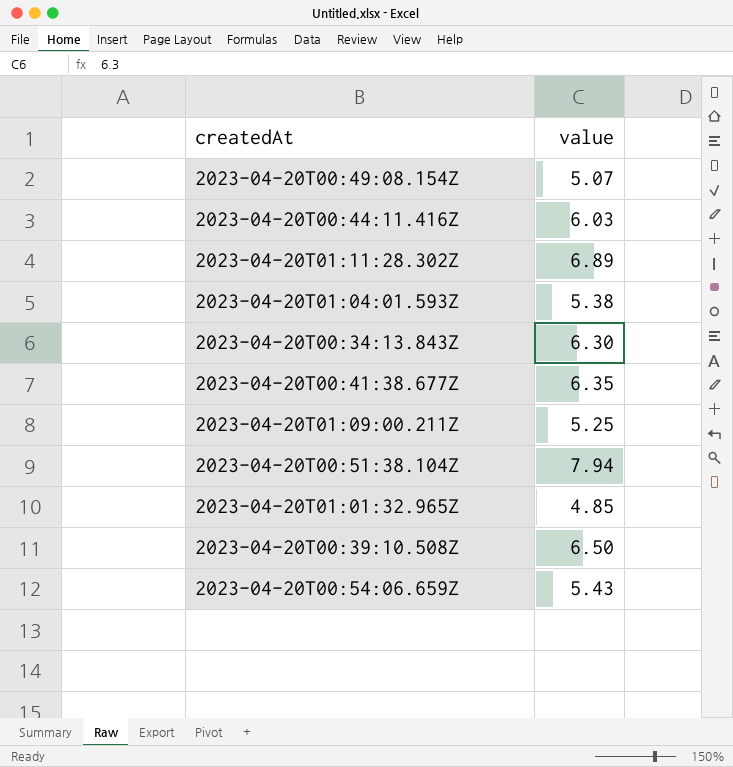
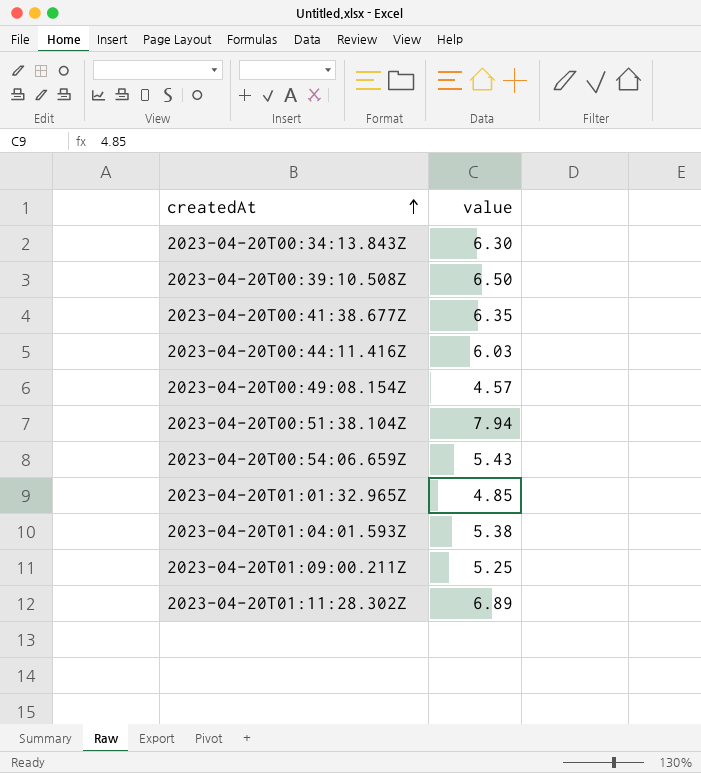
row order: none -> createdAt ascending
2023-04-20T00:49:08.154Z | value: 5.07 -> 4.57

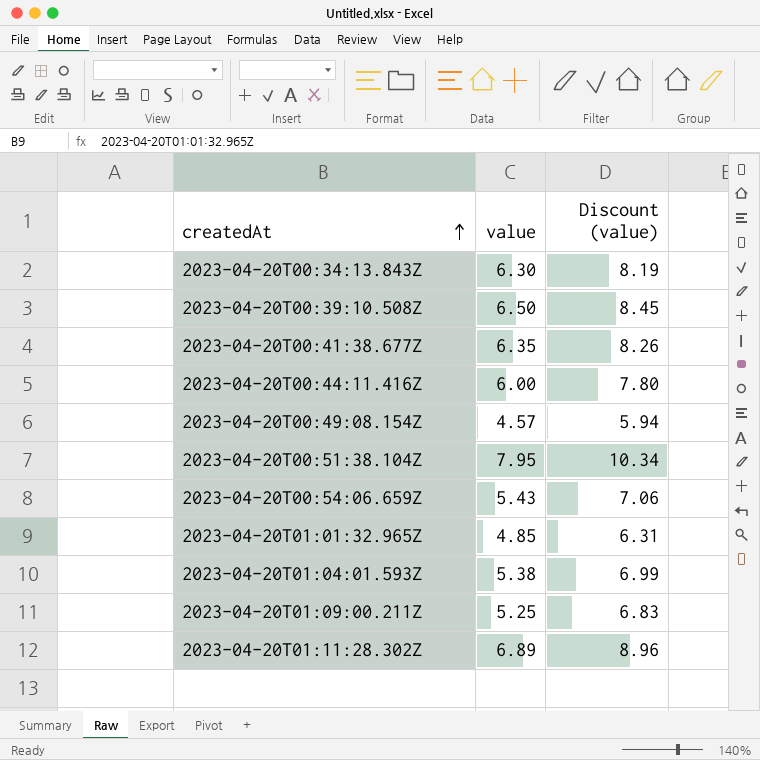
column Discount (value) | formula: none -> [value] * 1.3
2023-04-20T00:44:11.416Z | value: 6.03 -> 6.00
2023-04-20T00:51:38.104Z | value: 7.94 -> 7.95

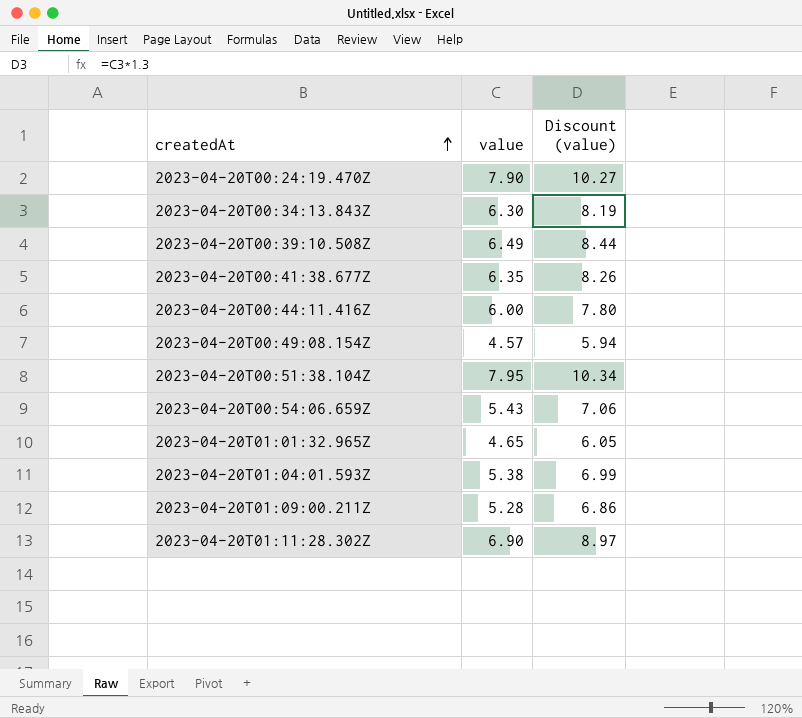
row 2023-04-20T00:24:19.470Z: none -> 7.90 | 10.27
2023-04-20T00:39:10.508Z | value: 6.50 -> 6.49
2023-04-20T00:39:10.508Z | Discount (value): 8.45 -> 8.44
2023-04-20T01:01:32.965Z | value: 4.85 -> 4.65
2023-04-20T01:01:32.965Z | Discount (value): 6.31 -> 6.05
2023-04-20T01:09:00.211Z | value: 5.25 -> 5.28
2023-04-20T01:09:00.211Z | Discount (value): 6.83 -> 6.86
2023-04-20T01:11:28.302Z | value: 6.89 -> 6.90
2023-04-20T01:11:28.302Z | Discount (value): 8.96 -> 8.97

